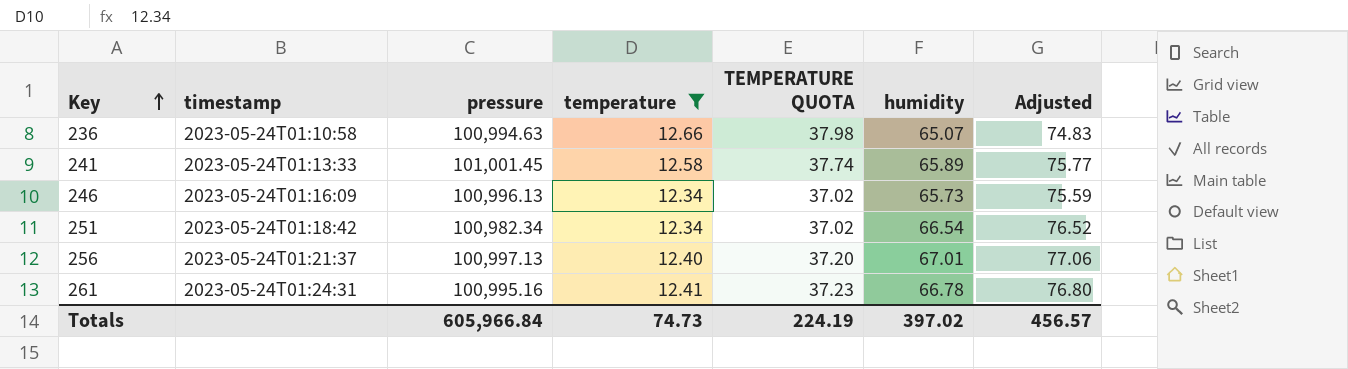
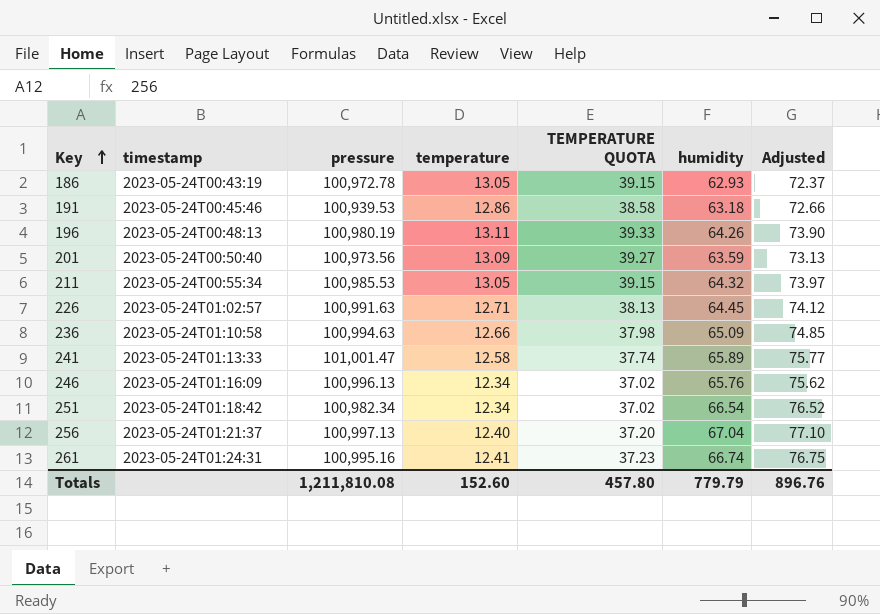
filter: temperature <= 12.66 -> none
236 | humidity: 65.07 -> 65.09
236 | Adjusted: 74.83 -> 74.85
241 | pressure: 101,001.45 -> 101,001.47
246 | humidity: 65.73 -> 65.76
246 | Adjusted: 75.59 -> 75.62
256 | humidity: 67.01 -> 67.04
256 | Adjusted: 77.06 -> 77.10
261 | humidity: 66.78 -> 66.74
261 | Adjusted: 76.80 -> 76.75
Totals | pressure: 605,966.84 -> 1,211,810.08
Totals | temperature: 74.73 -> 152.60
Totals | TEMPERATURE QUOTA: 224.19 -> 457.80
Totals | humidity: 397.02 -> 779.79
Totals | Adjusted: 456.57 -> 896.76

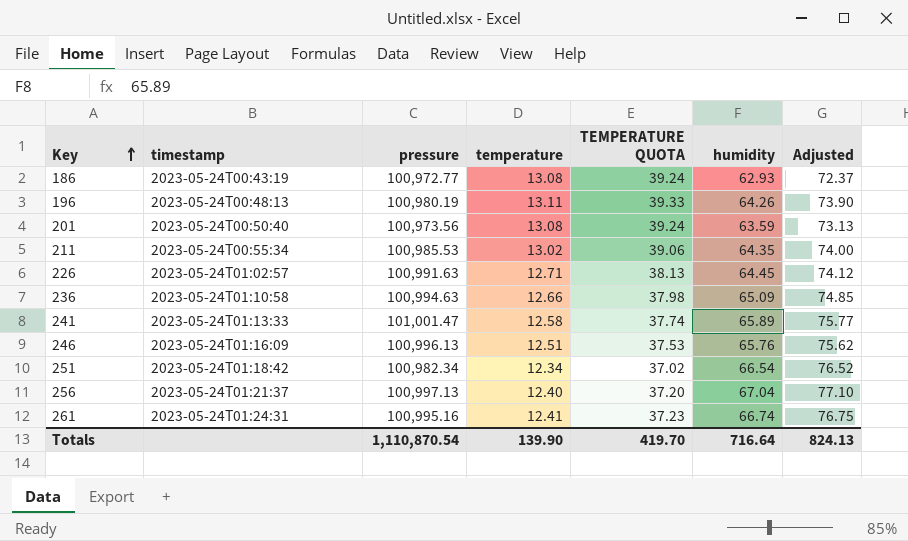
row 191: 2023-05-24T00:45:46 | 100,939.53 | 12.86 | 38.58 | 63.18 | 72.66 -> none
186 | pressure: 100,972.78 -> 100,972.77
186 | temperature: 13.05 -> 13.08
186 | TEMPERATURE QUOTA: 39.15 -> 39.24
201 | temperature: 13.09 -> 13.08
201 | TEMPERATURE QUOTA: 39.27 -> 39.24
211 | temperature: 13.05 -> 13.02
211 | TEMPERATURE QUOTA: 39.15 -> 39.06
211 | humidity: 64.32 -> 64.35
211 | Adjusted: 73.97 -> 74.00
246 | temperature: 12.34 -> 12.51
246 | TEMPERATURE QUOTA: 37.02 -> 37.53
Totals | pressure: 1,211,810.08 -> 1,110,870.54
Totals | temperature: 152.60 -> 139.90
Totals | TEMPERATURE QUOTA: 457.80 -> 419.70
Totals | humidity: 779.79 -> 716.64
Totals | Adjusted: 896.76 -> 824.13

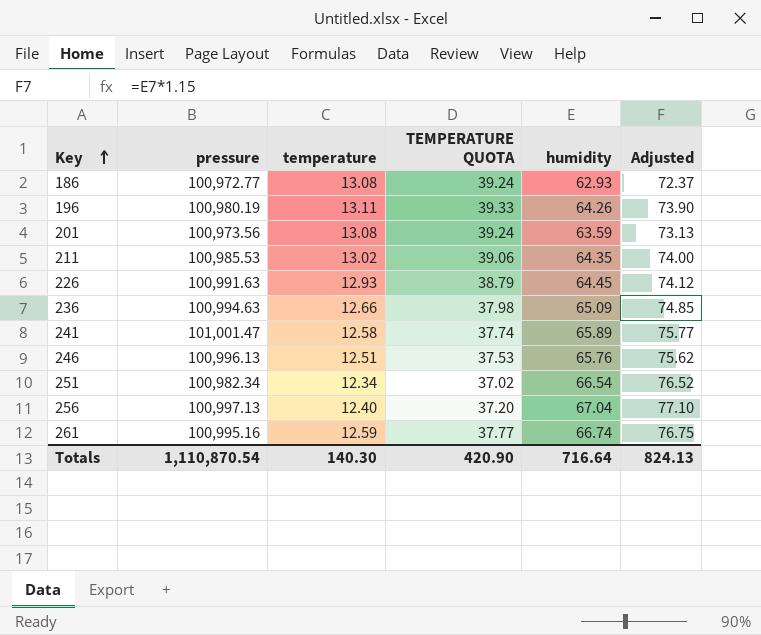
column timestamp | position: 2 -> none
226 | temperature: 12.71 -> 12.93
226 | TEMPERATURE QUOTA: 38.13 -> 38.79
261 | temperature: 12.41 -> 12.59
261 | TEMPERATURE QUOTA: 37.23 -> 37.77
Totals | temperature: 139.90 -> 140.30
Totals | TEMPERATURE QUOTA: 419.70 -> 420.90

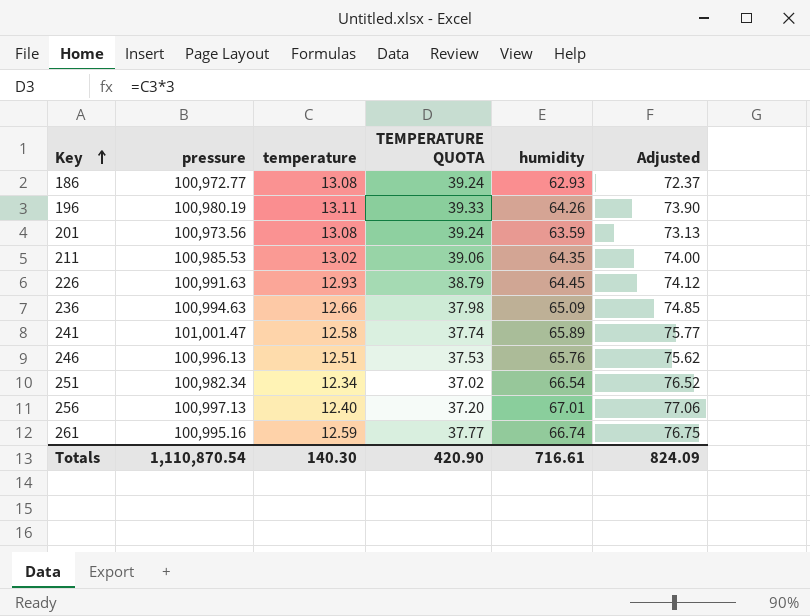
256 | humidity: 67.04 -> 67.01
256 | Adjusted: 77.10 -> 77.06
Totals | humidity: 716.64 -> 716.61
Totals | Adjusted: 824.13 -> 824.09

